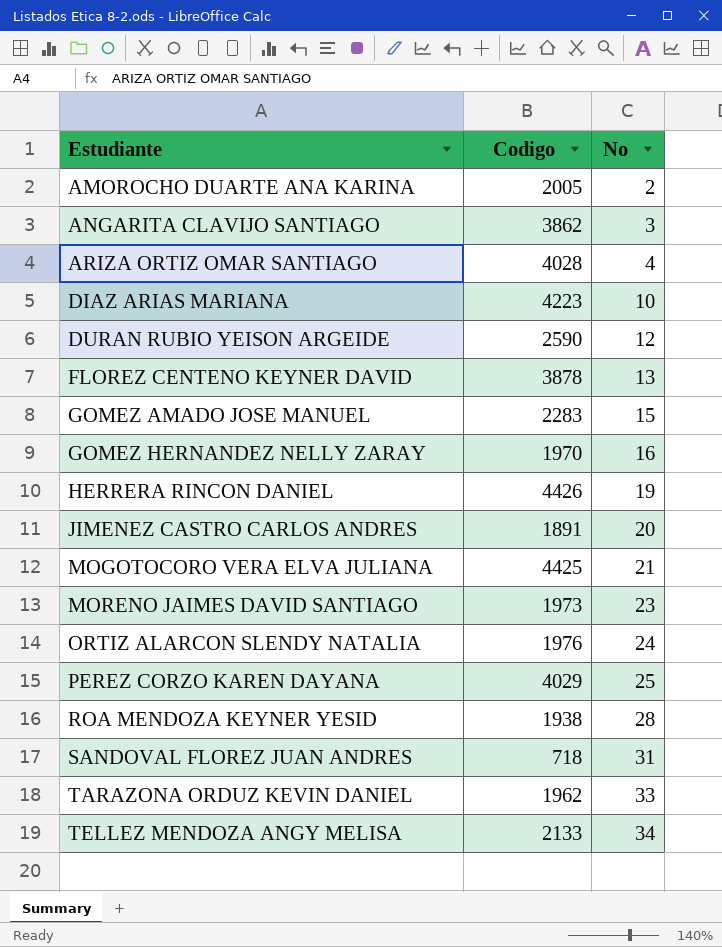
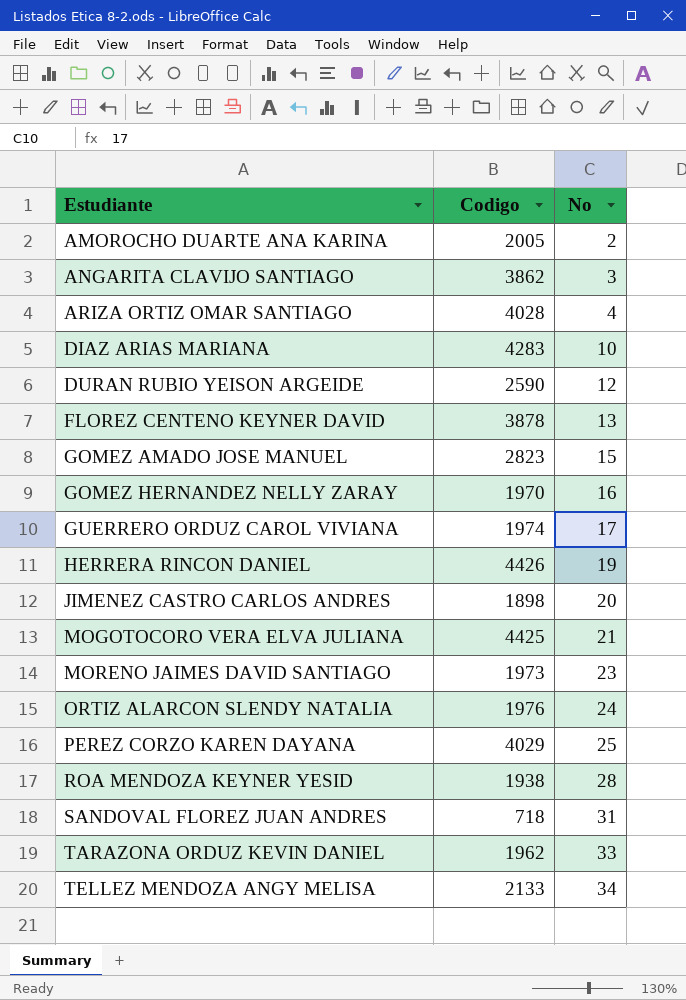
DIAZ ARIAS MARIANA | Codigo: 4223 -> 4283
GOMEZ AMADO JOSE MANUEL | Codigo: 2283 -> 2823
row GUERRERO ORDUZ CAROL VIVIANA: none -> 1974 | 17
JIMENEZ CASTRO CARLOS ANDRES | Codigo: 1891 -> 1898

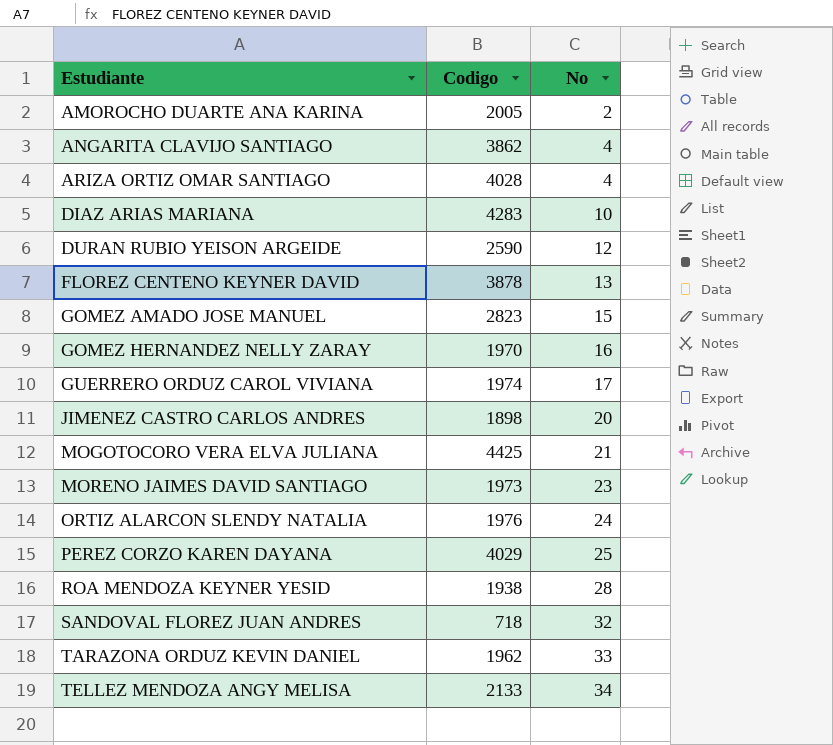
row HERRERA RINCON DANIEL: 4426 | 19 -> none
ANGARITA CLAVIJO SANTIAGO | No: 3 -> 4
SANDOVAL FLOREZ JUAN ANDRES | No: 31 -> 32

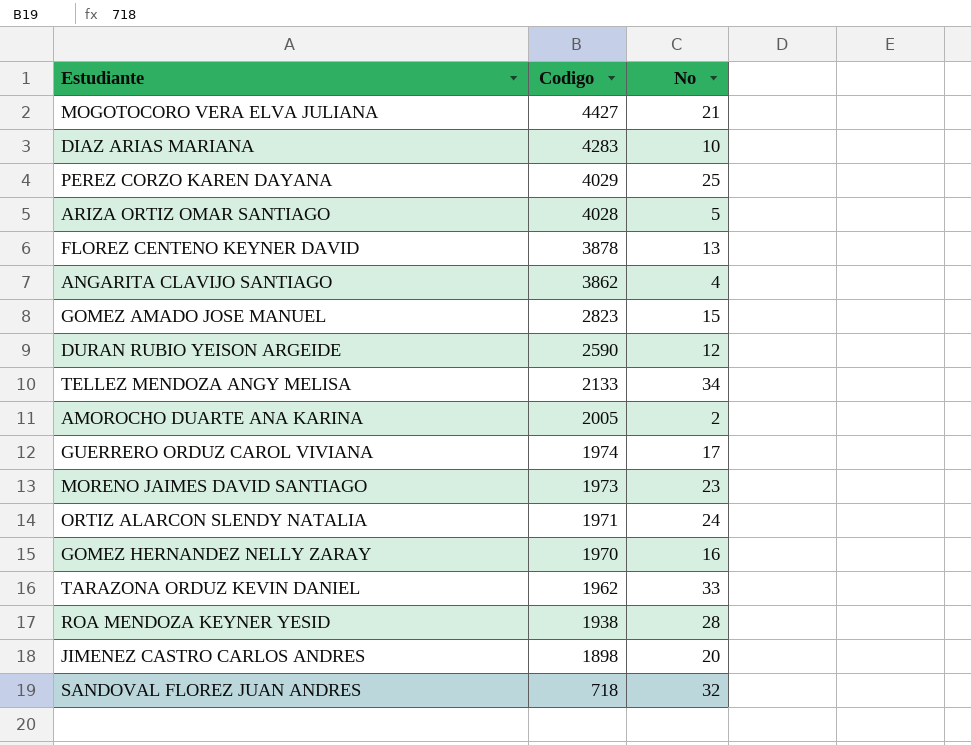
row order: Estudiante ascending -> Codigo descending
MOGOTOCORO VERA ELVA JULIANA | Codigo: 4425 -> 4427
ARIZA ORTIZ OMAR SANTIAGO | No: 4 -> 5
ORTIZ ALARCON SLENDY NATALIA | Codigo: 1976 -> 1971

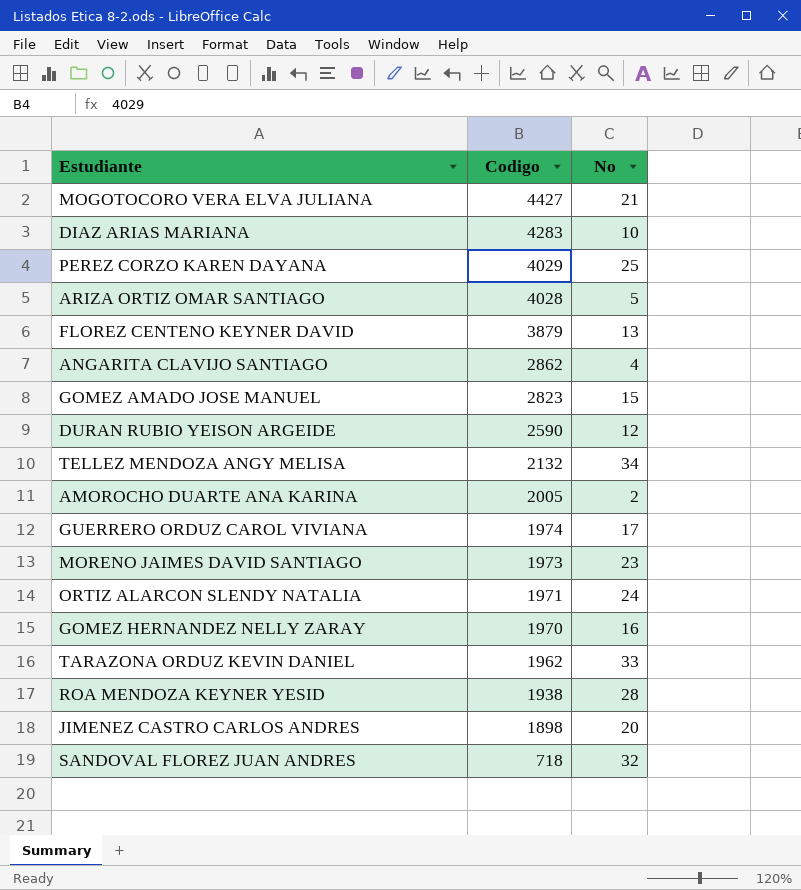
FLOREZ CENTENO KEYNER DAVID | Codigo: 3878 -> 3879
ANGARITA CLAVIJO SANTIAGO | Codigo: 3862 -> 2862
TELLEZ MENDOZA ANGY MELISA | Codigo: 2133 -> 2132

